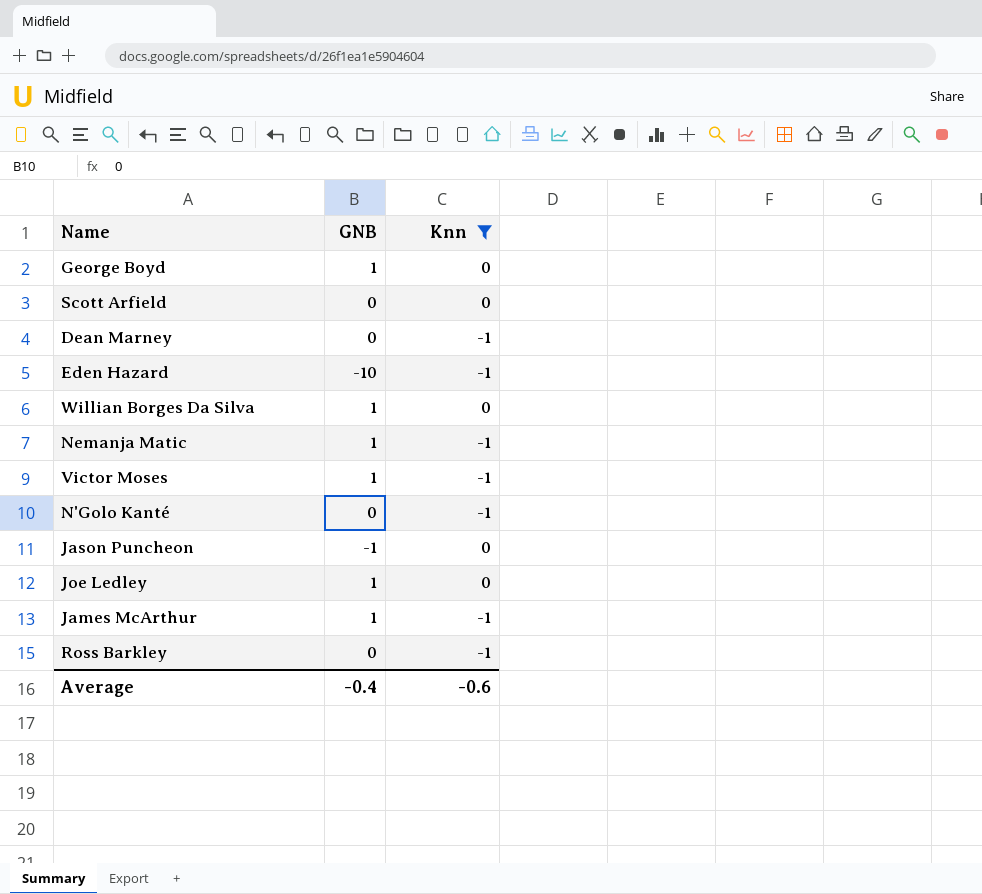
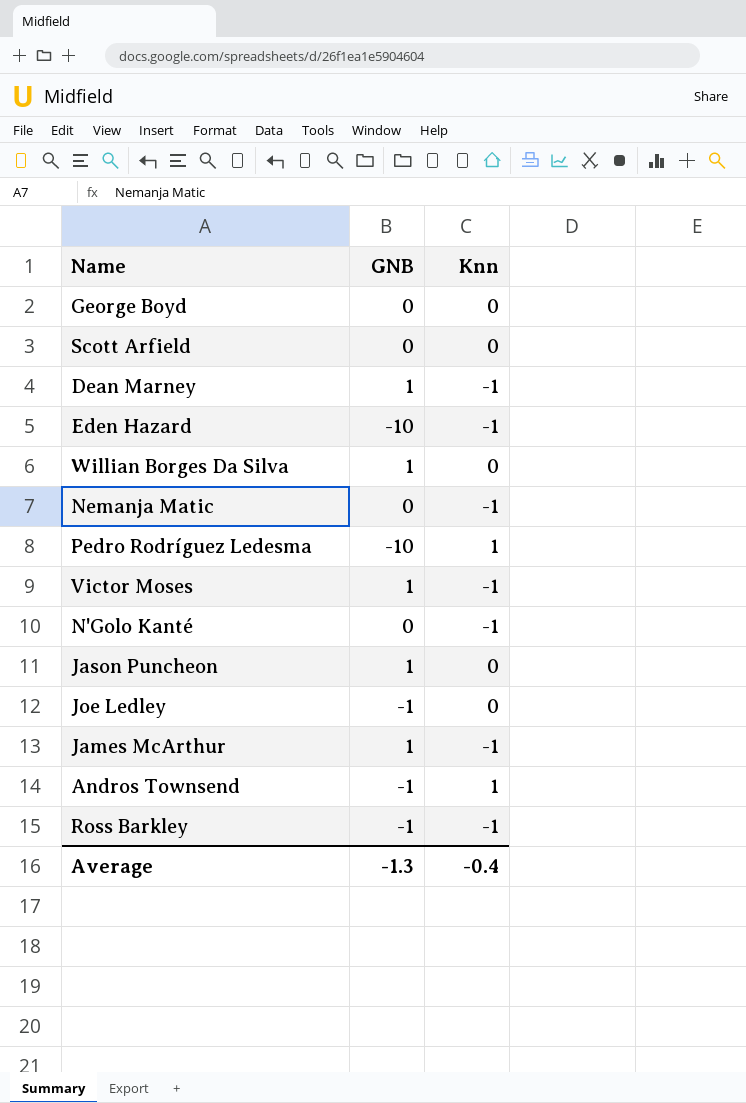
filter: Knn != 1 -> none
George Boyd | GNB: 1 -> 0
Dean Marney | GNB: 0 -> 1
Nemanja Matic | GNB: 1 -> 0
Jason Puncheon | GNB: -1 -> 1
Joe Ledley | GNB: 1 -> -1
Ross Barkley | GNB: 0 -> -1
Average | GNB: -0.4 -> -1.3
Average | Knn: -0.6 -> -0.4

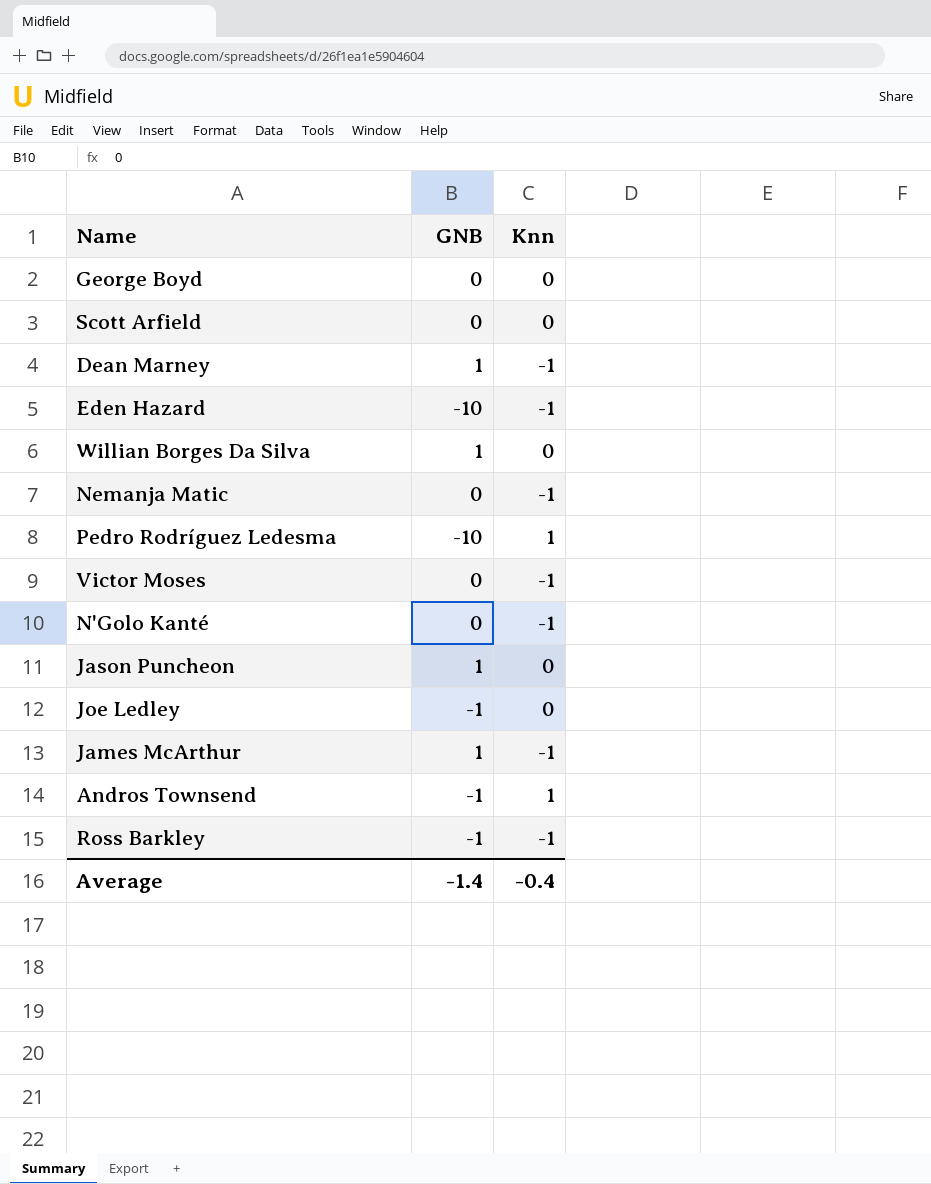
Victor Moses | GNB: 1 -> 0
Average | GNB: -1.3 -> -1.4

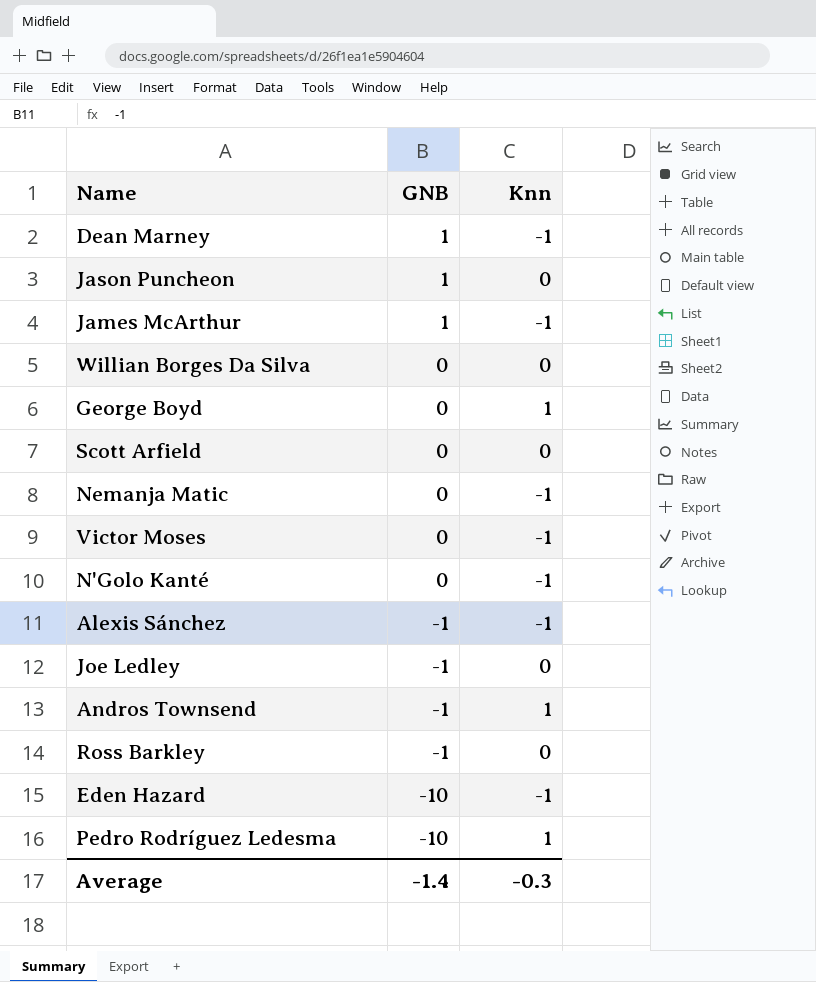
row order: none -> GNB descending
Willian Borges Da Silva | GNB: 1 -> 0
George Boyd | Knn: 0 -> 1
row Alexis Sánchez: none -> -1 | -1
Ross Barkley | Knn: -1 -> 0
Average | Knn: -0.4 -> -0.3

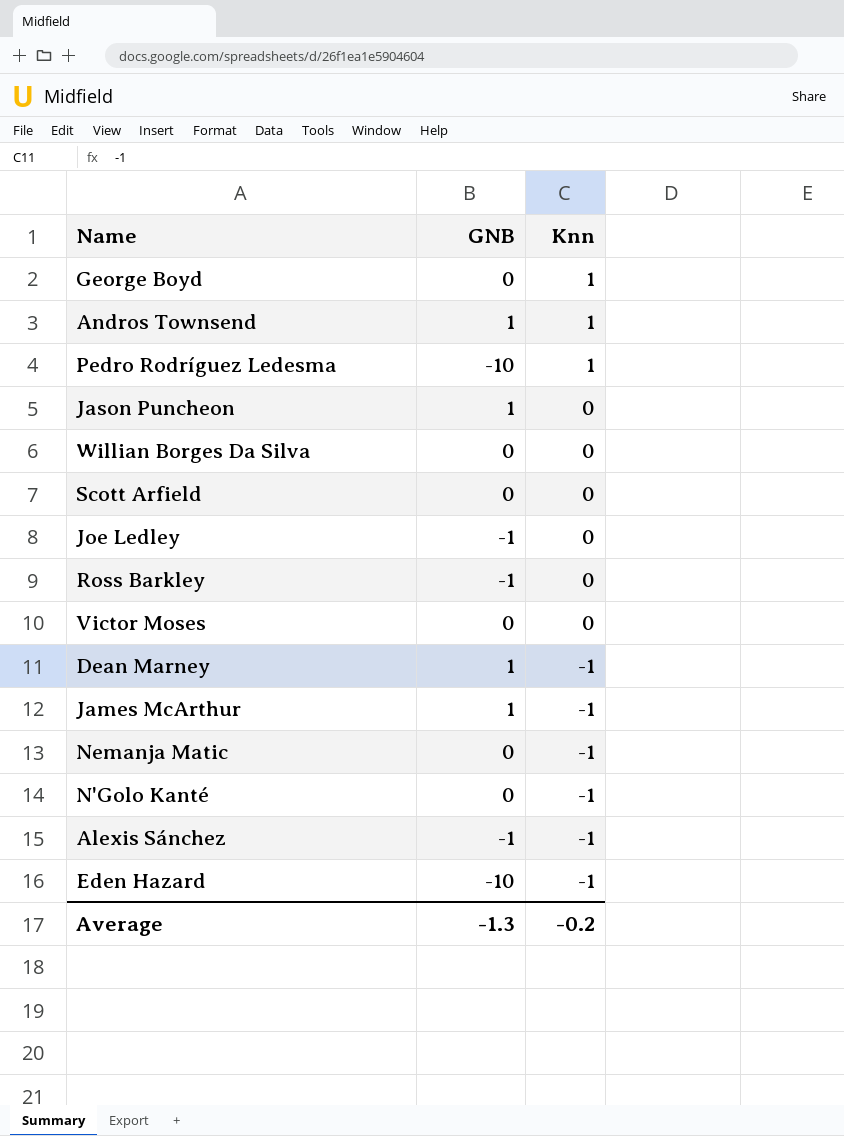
row order: GNB descending -> Knn descending
Andros Townsend | GNB: -1 -> 1
Victor Moses | Knn: -1 -> 0
Average | GNB: -1.4 -> -1.3
Average | Knn: -0.3 -> -0.2

